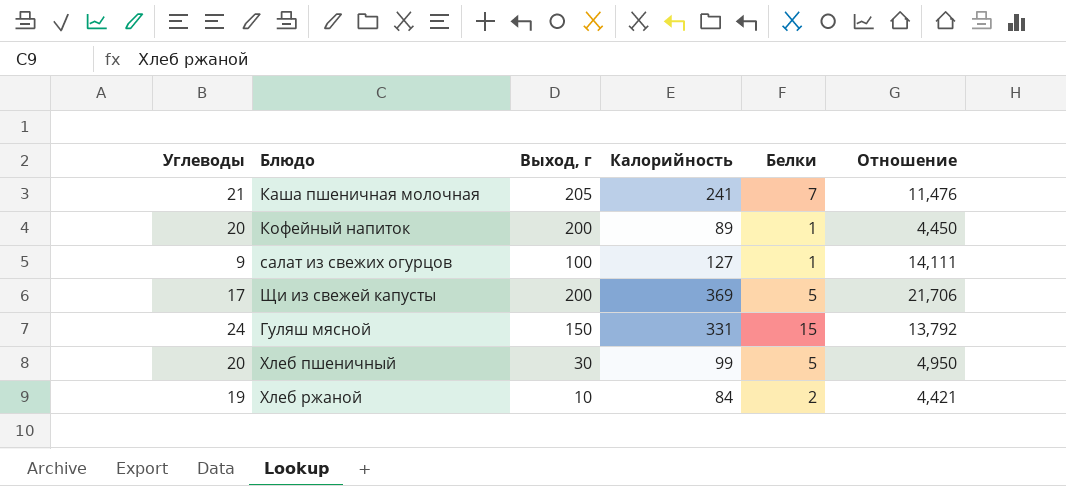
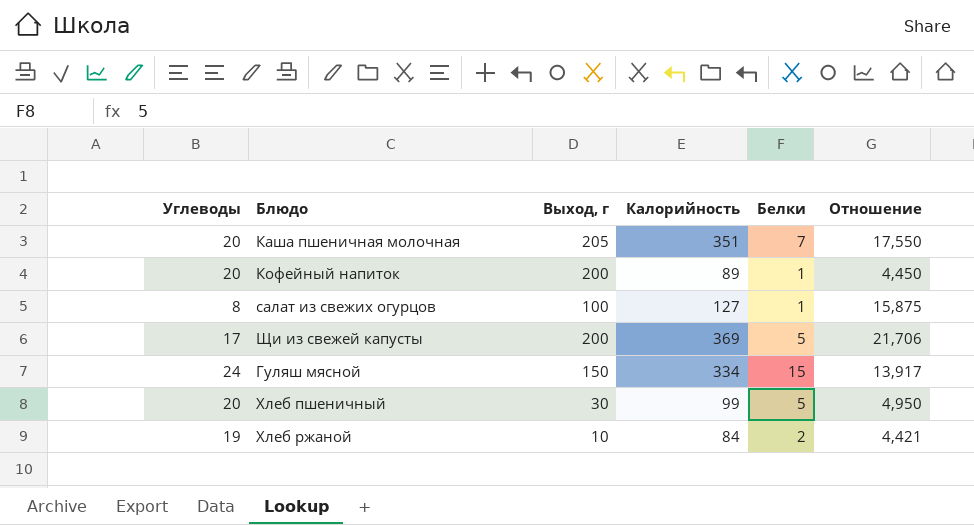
Каша пшеничная молочная | Углеводы: 21 -> 20
Каша пшеничная молочная | Калорийность: 241 -> 351
Каша пшеничная молочная | Отношение: 11,476 -> 17,550
салат из свежих огурцов | Углеводы: 9 -> 8
салат из свежих огурцов | Отношение: 14,111 -> 15,875
Гуляш мясной | Калорийность: 331 -> 334
Гуляш мясной | Отношение: 13,792 -> 13,917

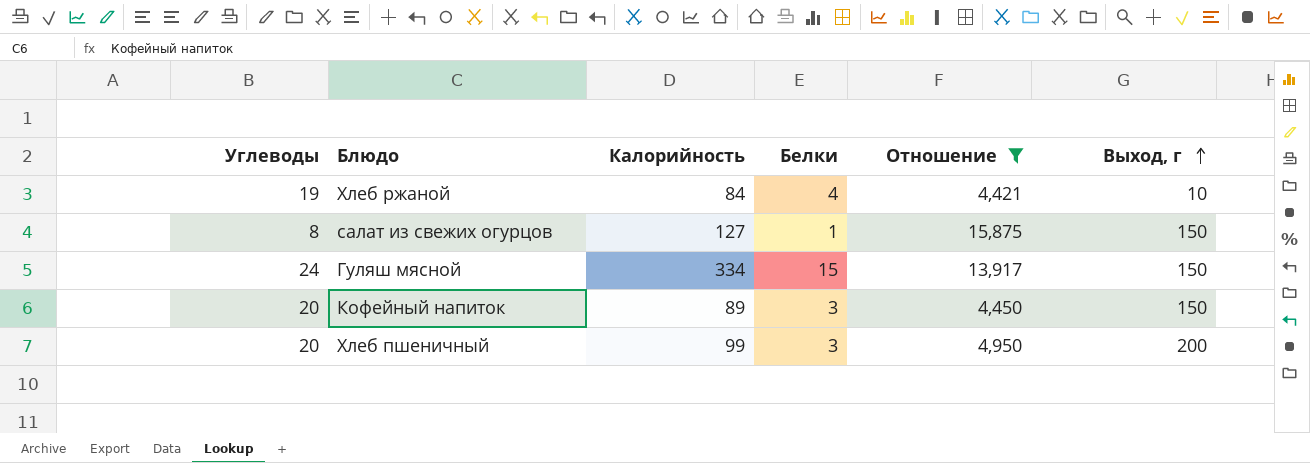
filter: none -> Отношение <= 15,875
row order: none -> Выход, г ascending
column Выход, г | position: 3 -> 6
Хлеб ржаной | Белки: 2 -> 4
салат из свежих огурцов | Выход, г: 100 -> 150
Кофейный напиток | Белки: 1 -> 3
Кофейный напиток | Выход, г: 200 -> 150
Хлеб пшеничный | Белки: 5 -> 3
Хлеб пшеничный | Выход, г: 30 -> 200

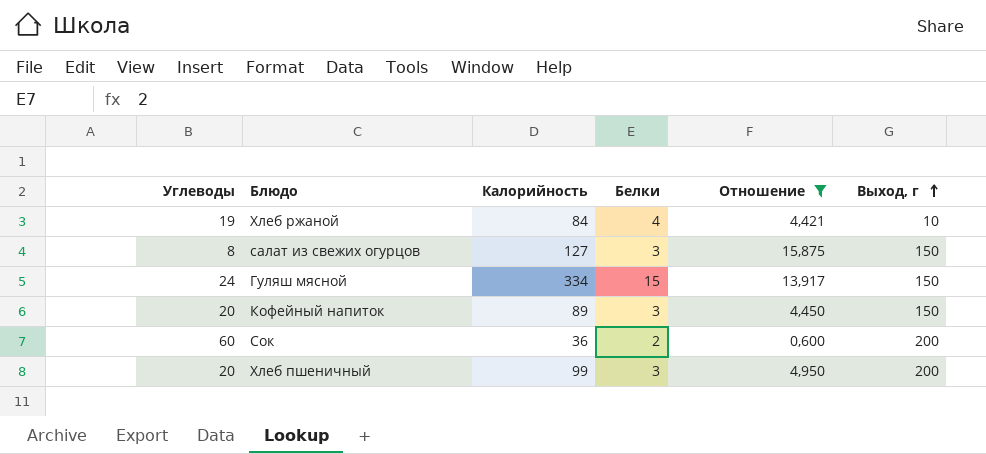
салат из свежих огурцов | Белки: 1 -> 3
row Сок: none -> 60 | 36 | 2 | 0,600 | 200

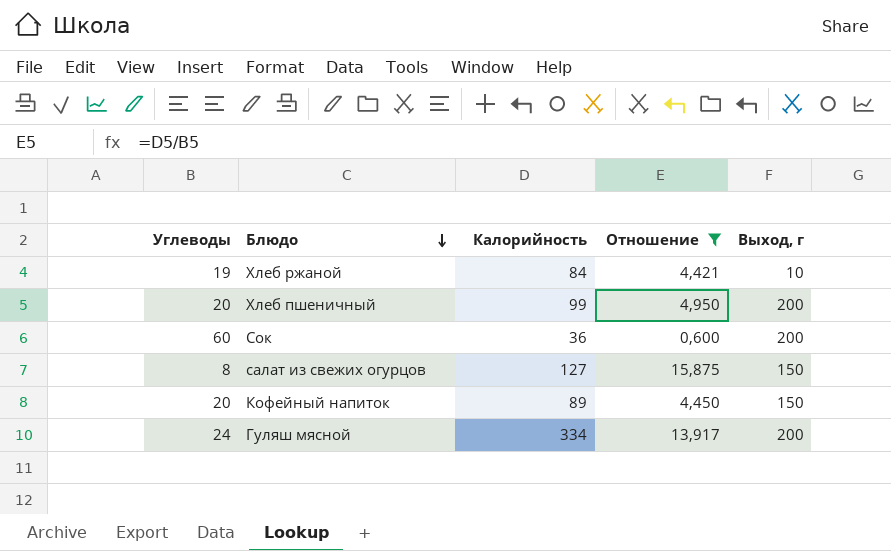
row order: Выход, г ascending -> Блюдо descending
column Белки | position: 4 -> none
Гуляш мясной | Выход, г: 150 -> 200

